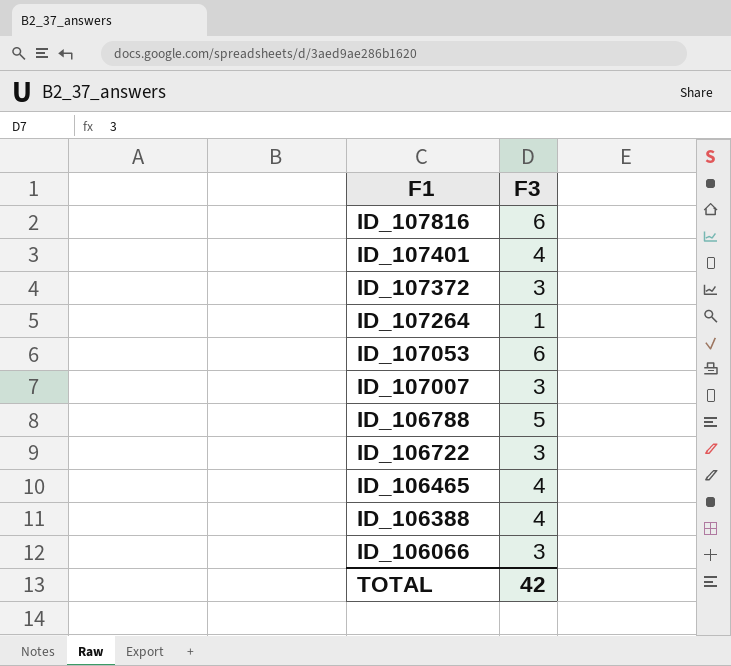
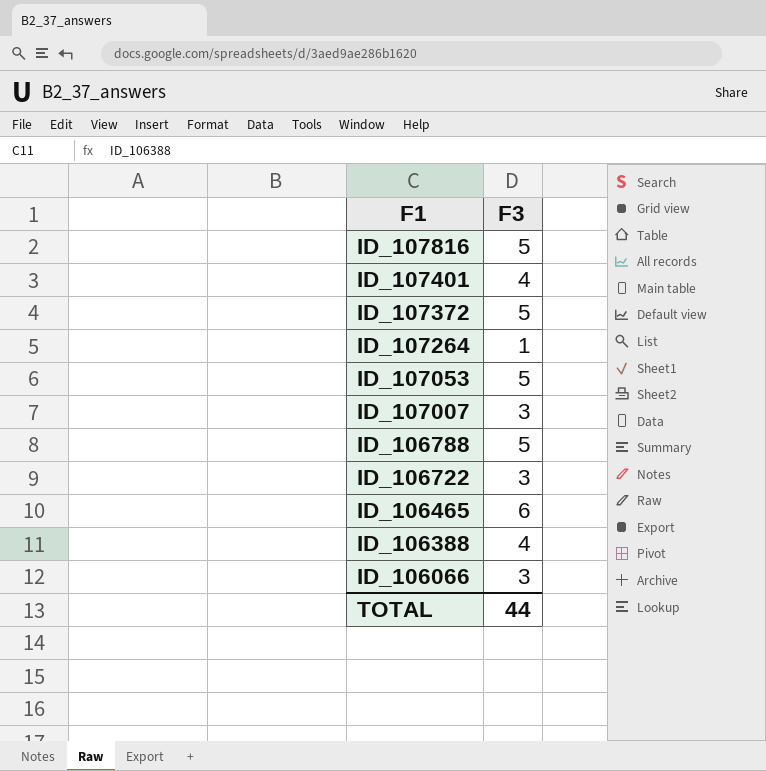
ID_107816 | F3: 6 -> 5
ID_107372 | F3: 3 -> 5
ID_107053 | F3: 6 -> 5
ID_106465 | F3: 4 -> 6
TOTAL | F3: 42 -> 44

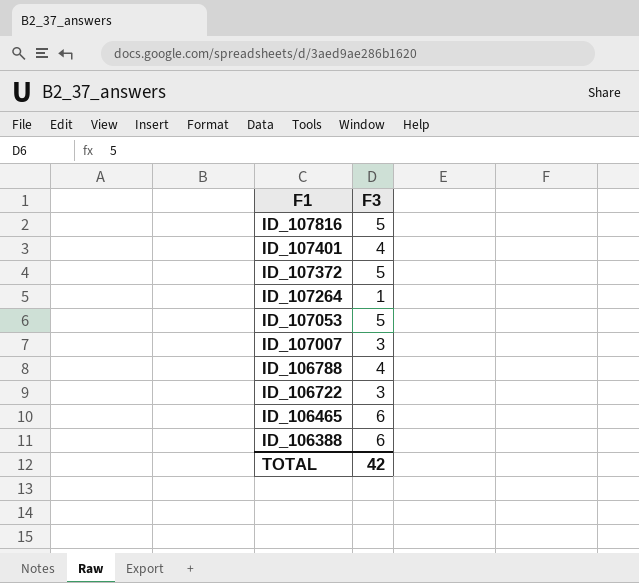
row ID_106066: 3 -> none
ID_106788 | F3: 5 -> 4
ID_106388 | F3: 4 -> 6
TOTAL | F3: 44 -> 42

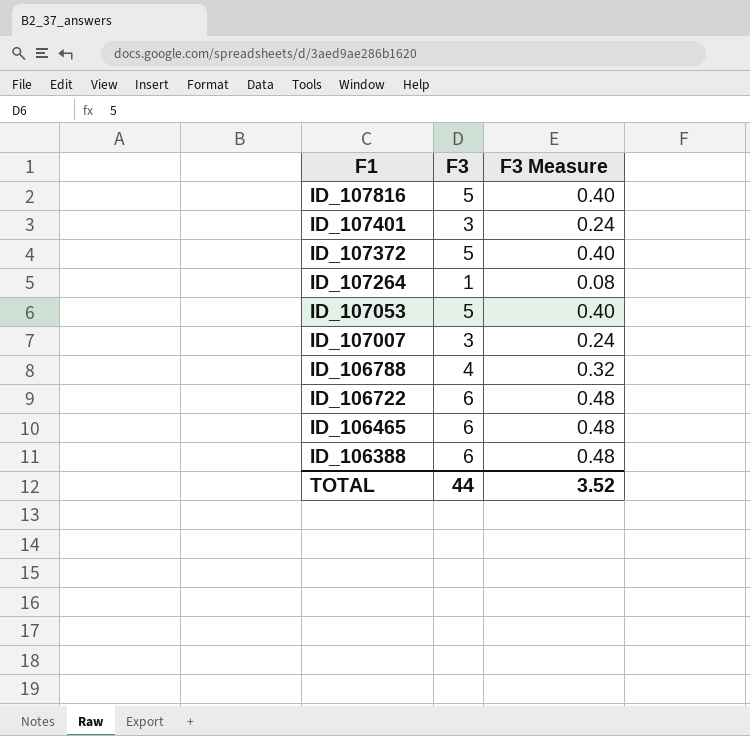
column F3 Measure | formula: none -> [F3] * 0.08
ID_107401 | F3: 4 -> 3
ID_106722 | F3: 3 -> 6
TOTAL | F3: 42 -> 44

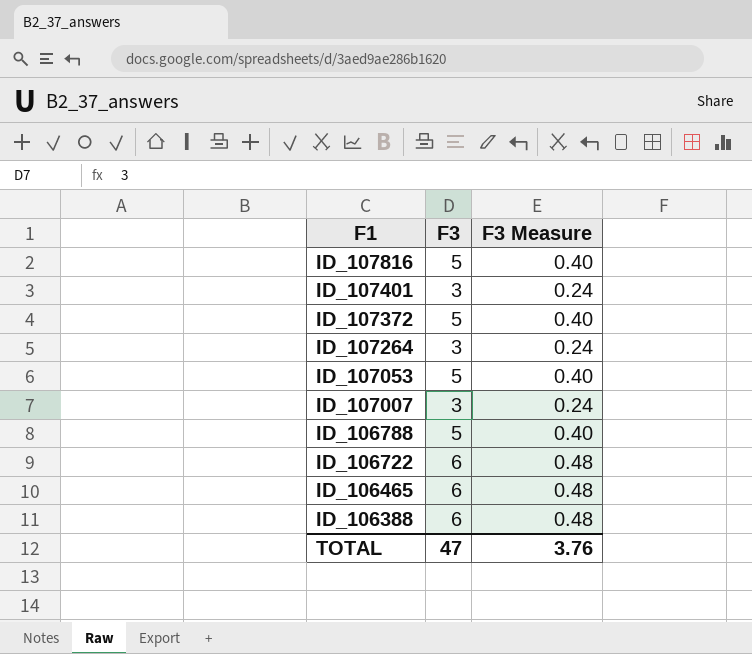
ID_107264 | F3: 1 -> 3
ID_107264 | F3 Measure: 0.08 -> 0.24
ID_106788 | F3: 4 -> 5
ID_106788 | F3 Measure: 0.32 -> 0.40
TOTAL | F3: 44 -> 47
TOTAL | F3 Measure: 3.52 -> 3.76

